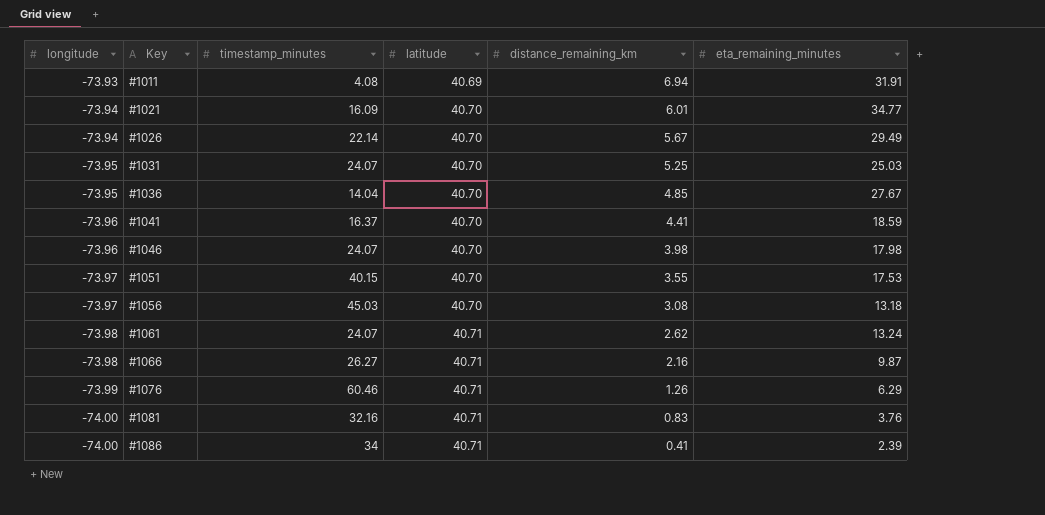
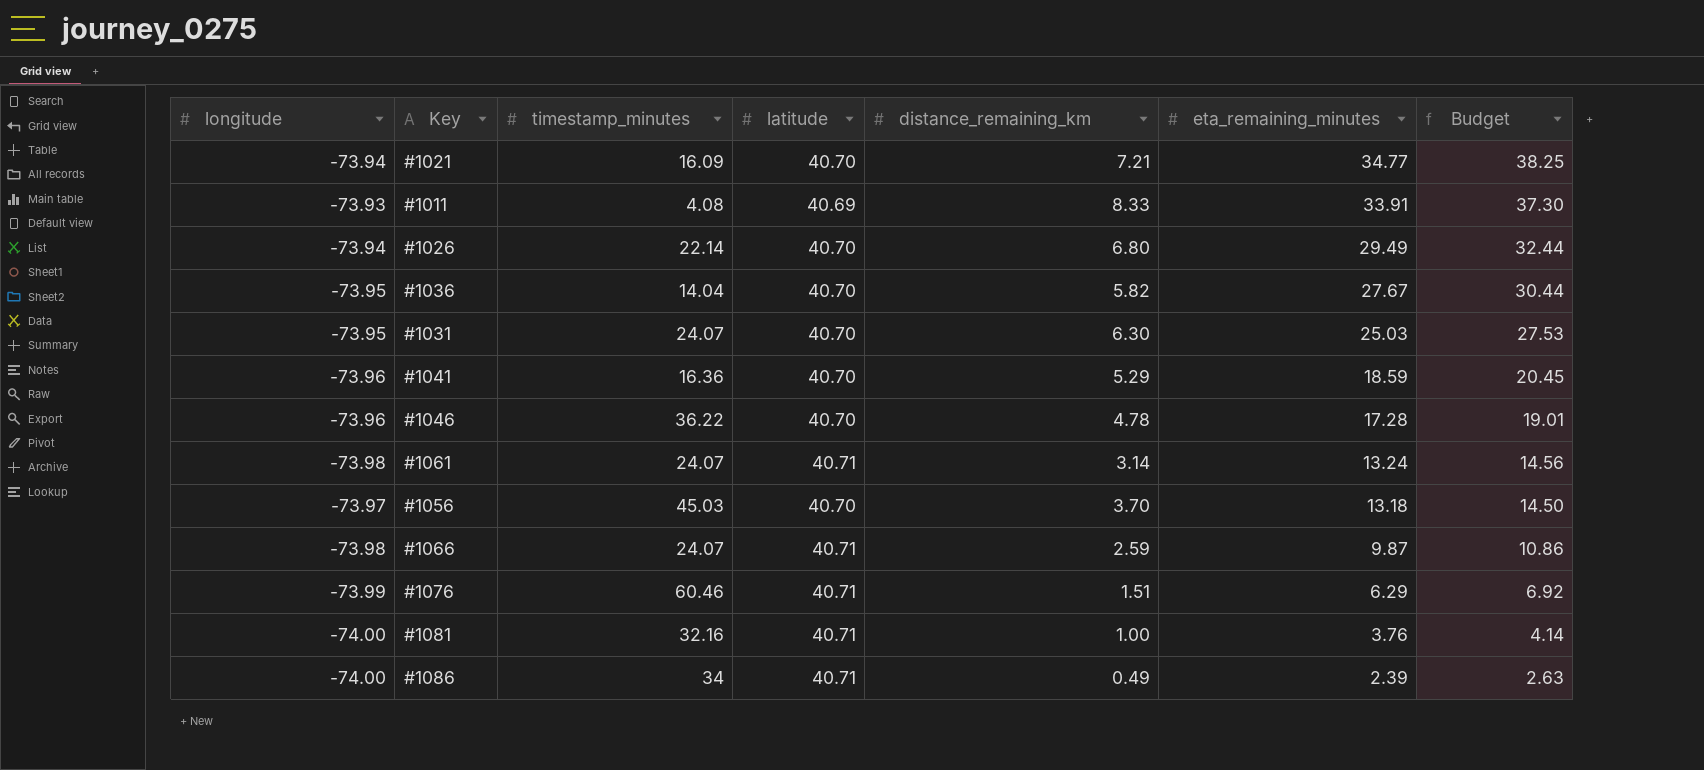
row order: longitude descending -> eta_remaining_minutes descending
column Budget | formula: none -> [eta_remaining_minutes] * 1.1
row #1051: -73.97 | 40.15 | 40.70 | 3.55 | 17.53 -> none
#1021 | distance_remaining_km: 6.01 -> 7.21
#1011 | distance_remaining_km: 6.94 -> 8.33
#1011 | eta_remaining_minutes: 31.91 -> 33.91
#1026 | distance_remaining_km: 5.67 -> 6.80
#1036 | distance_remaining_km: 4.85 -> 5.82
#1031 | distance_remaining_km: 5.25 -> 6.30
#1041 | timestamp_minutes: 16.37 -> 16.36
#1041 | distance_remaining_km: 4.41 -> 5.29
#1046 | timestamp_minutes: 24.07 -> 36.22
#1046 | distance_remaining_km: 3.98 -> 4.78
#1046 | eta_remaining_minutes: 17.98 -> 17.28
#1061 | distance_remaining_km: 2.62 -> 3.14
#1056 | distance_remaining_km: 3.08 -> 3.70
#1066 | timestamp_minutes: 26.27 -> 24.07
#1066 | distance_remaining_km: 2.16 -> 2.59
#1076 | distance_remaining_km: 1.26 -> 1.51
#1081 | distance_remaining_km: 0.83 -> 1.00
#1086 | distance_remaining_km: 0.41 -> 0.49

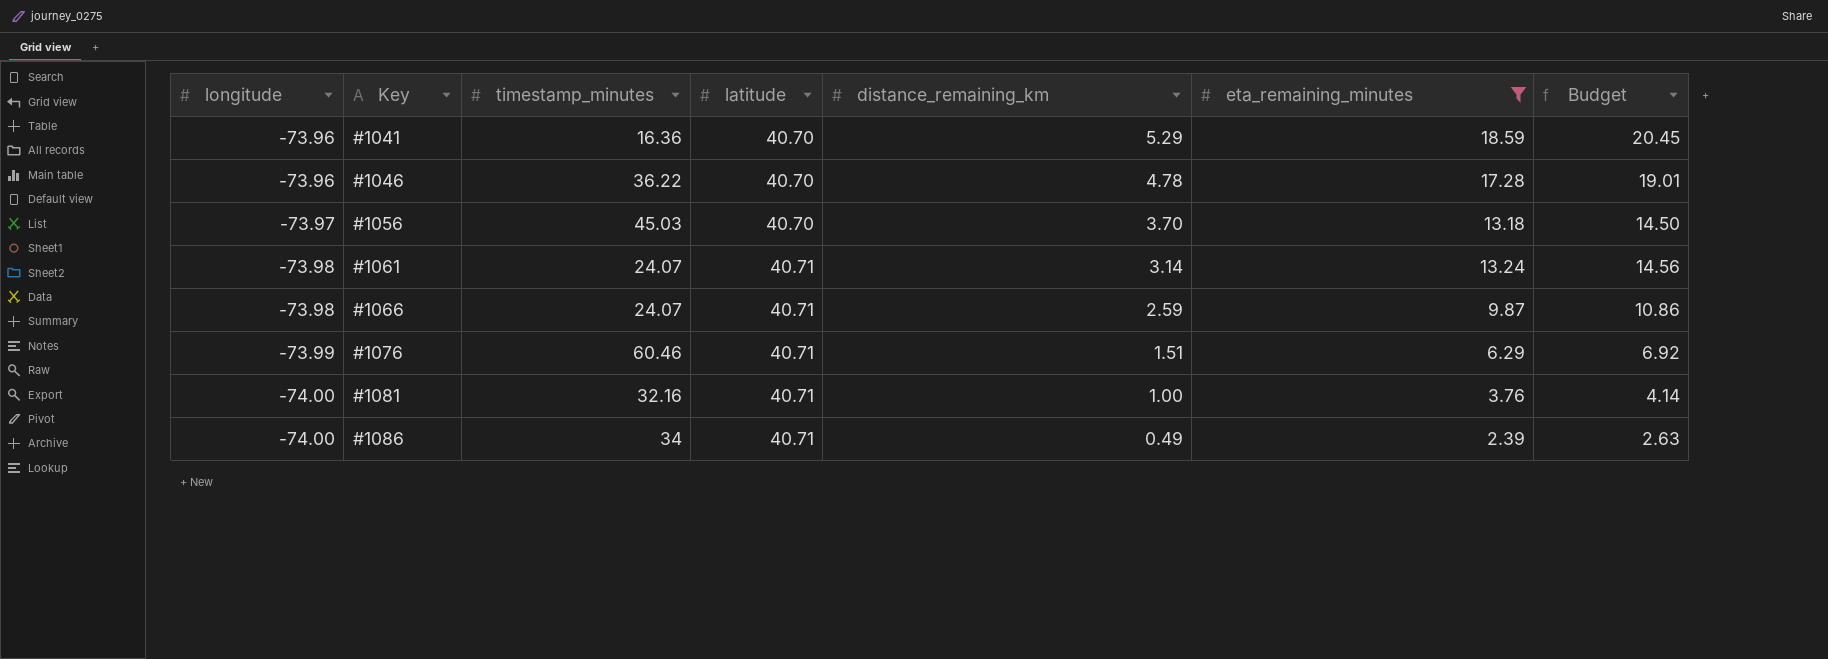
filter: none -> eta_remaining_minutes <= 18.59
row order: eta_remaining_minutes descending -> longitude descending

